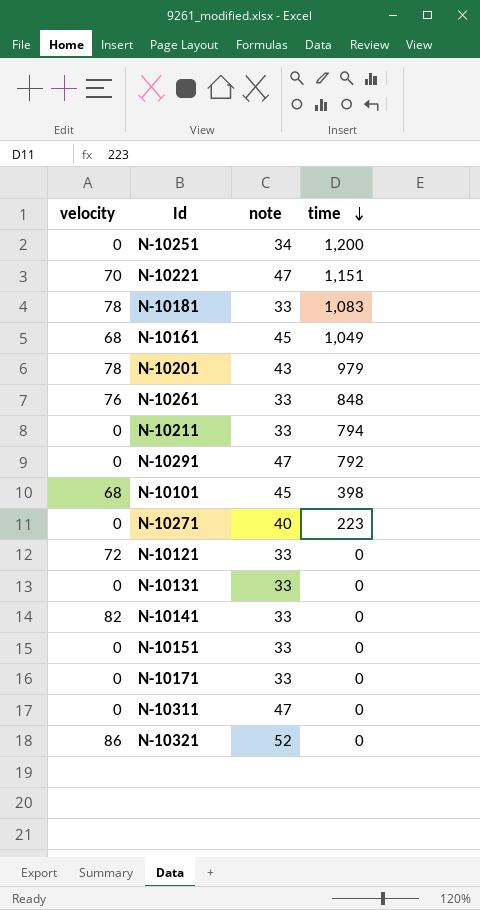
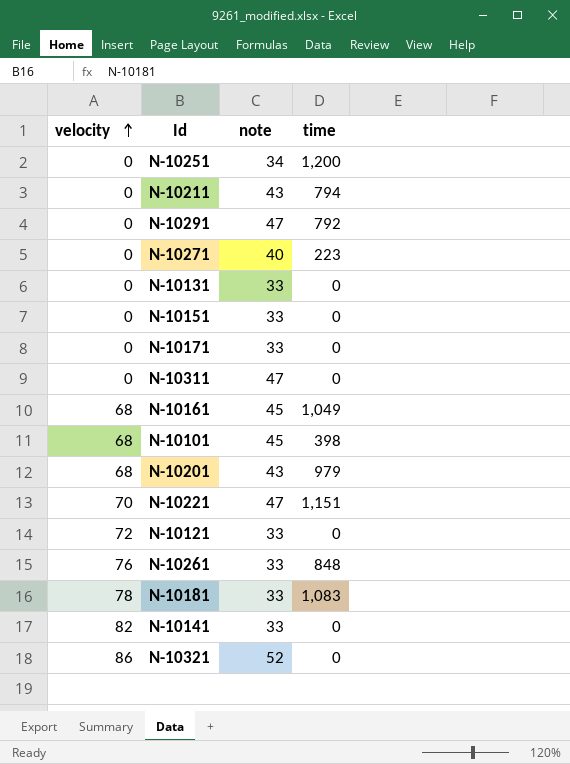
row order: time descending -> velocity ascending
N-10211 | note: 33 -> 43
N-10201 | velocity: 78 -> 68

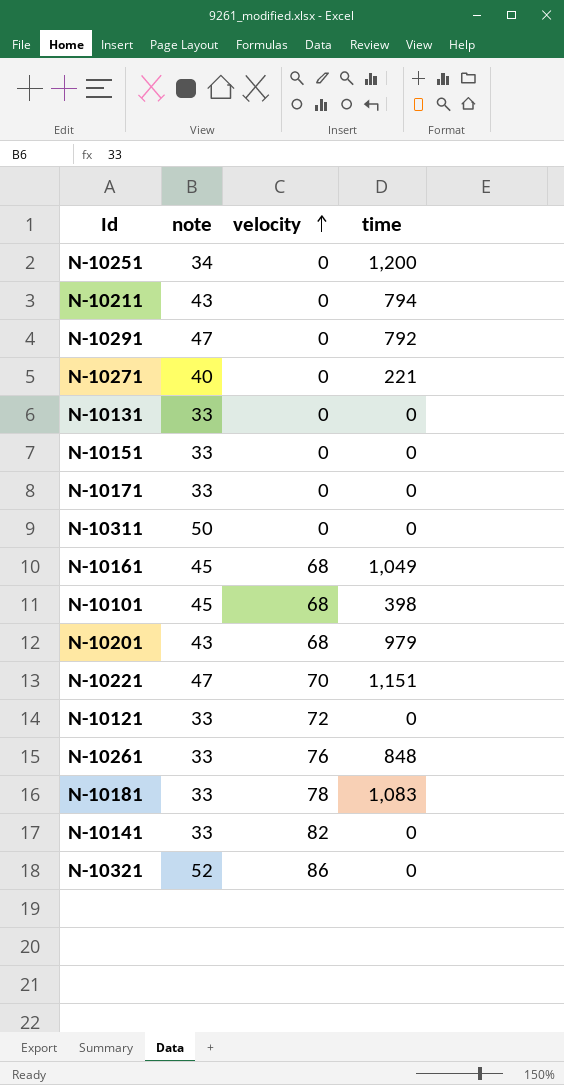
column velocity | position: 1 -> 3
N-10271 | time: 223 -> 221
N-10311 | note: 47 -> 50

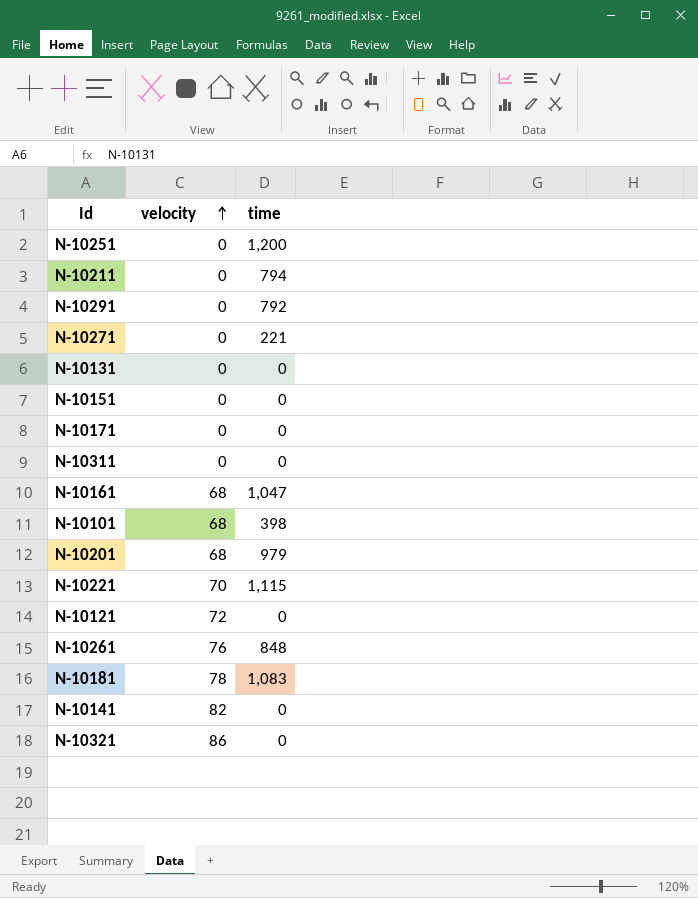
column note | position: 2 -> none
N-10161 | time: 1,049 -> 1,047
N-10221 | time: 1,151 -> 1,115

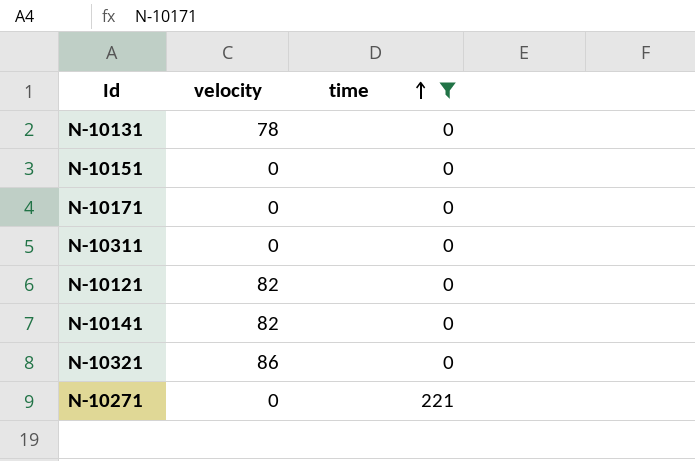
filter: none -> time <= 221
row order: velocity ascending -> time ascending
N-10131 | velocity: 0 -> 78
N-10121 | velocity: 72 -> 82

